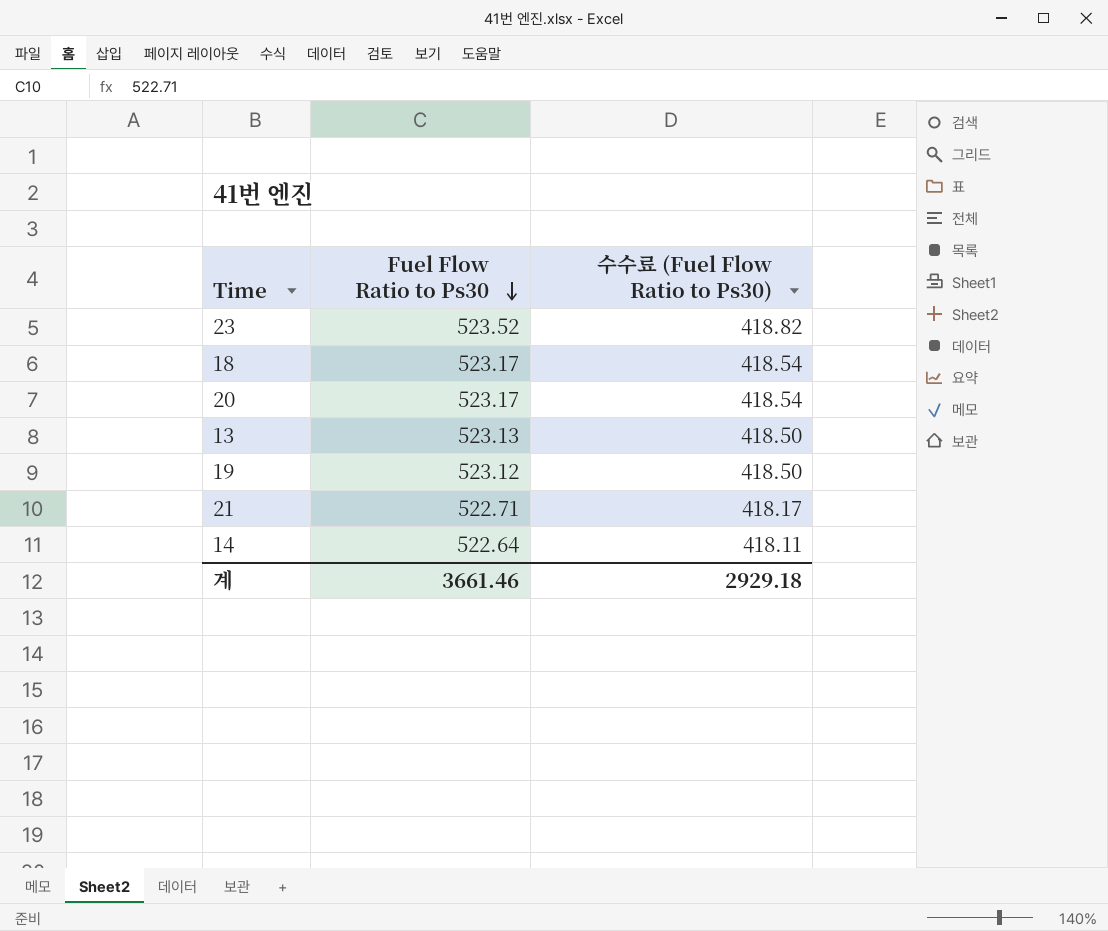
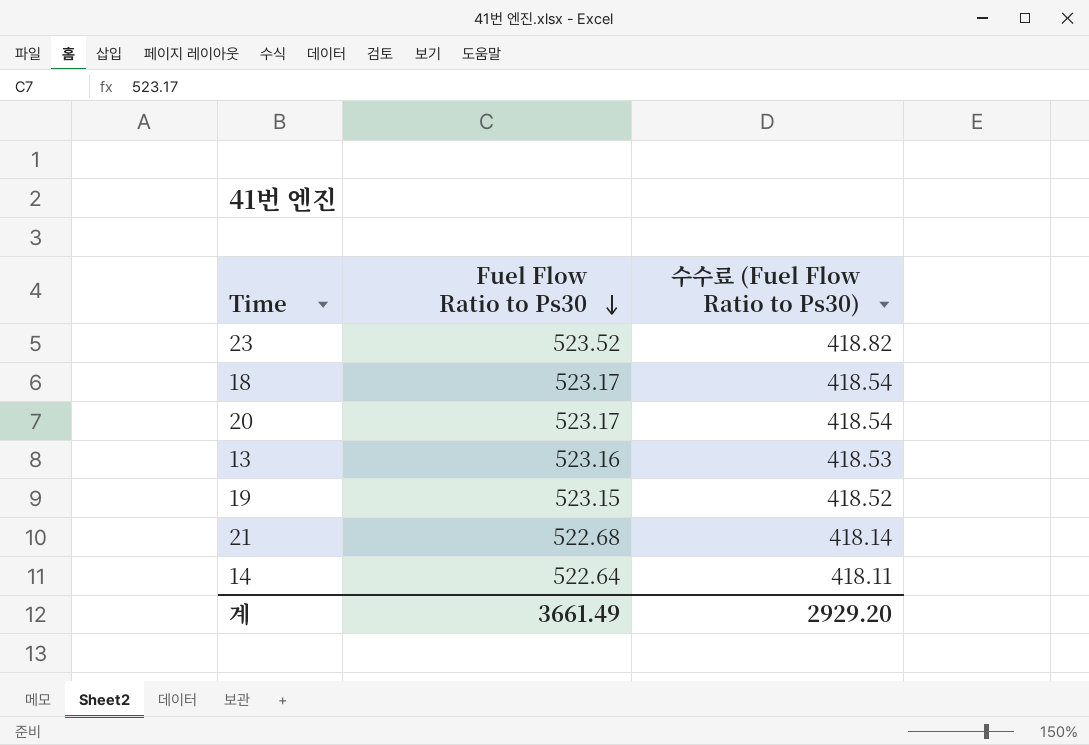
13 | Fuel Flow Ratio to Ps30: 523.13 -> 523.16
13 | 수수료 (Fuel Flow Ratio to Ps30): 418.50 -> 418.53
19 | Fuel Flow Ratio to Ps30: 523.12 -> 523.15
19 | 수수료 (Fuel Flow Ratio to Ps30): 418.50 -> 418.52
21 | Fuel Flow Ratio to Ps30: 522.71 -> 522.68
21 | 수수료 (Fuel Flow Ratio to Ps30): 418.17 -> 418.14
계 | Fuel Flow Ratio to Ps30: 3661.46 -> 3661.49
계 | 수수료 (Fuel Flow Ratio to Ps30): 2929.18 -> 2929.20

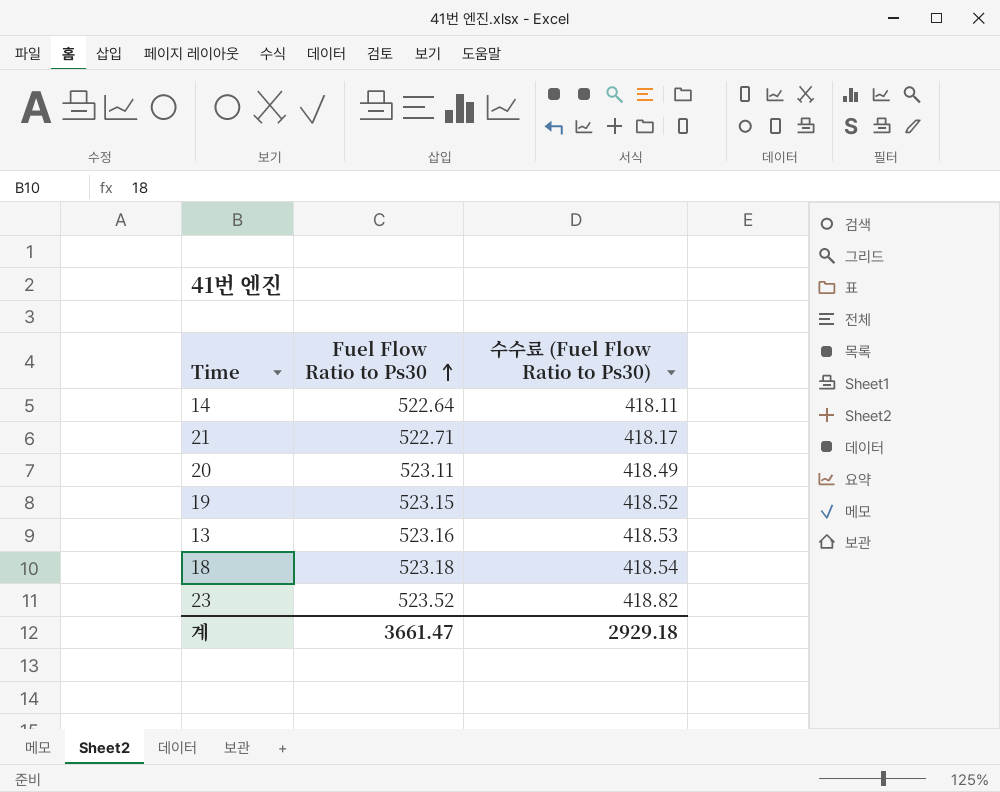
row order: Fuel Flow Ratio to Ps30 descending -> Fuel Flow Ratio to Ps30 ascending
21 | Fuel Flow Ratio to Ps30: 522.68 -> 522.71
21 | 수수료 (Fuel Flow Ratio to Ps30): 418.14 -> 418.17
20 | Fuel Flow Ratio to Ps30: 523.17 -> 523.11
20 | 수수료 (Fuel Flow Ratio to Ps30): 418.54 -> 418.49
18 | Fuel Flow Ratio to Ps30: 523.17 -> 523.18
계 | Fuel Flow Ratio to Ps30: 3661.49 -> 3661.47
계 | 수수료 (Fuel Flow Ratio to Ps30): 2929.20 -> 2929.18

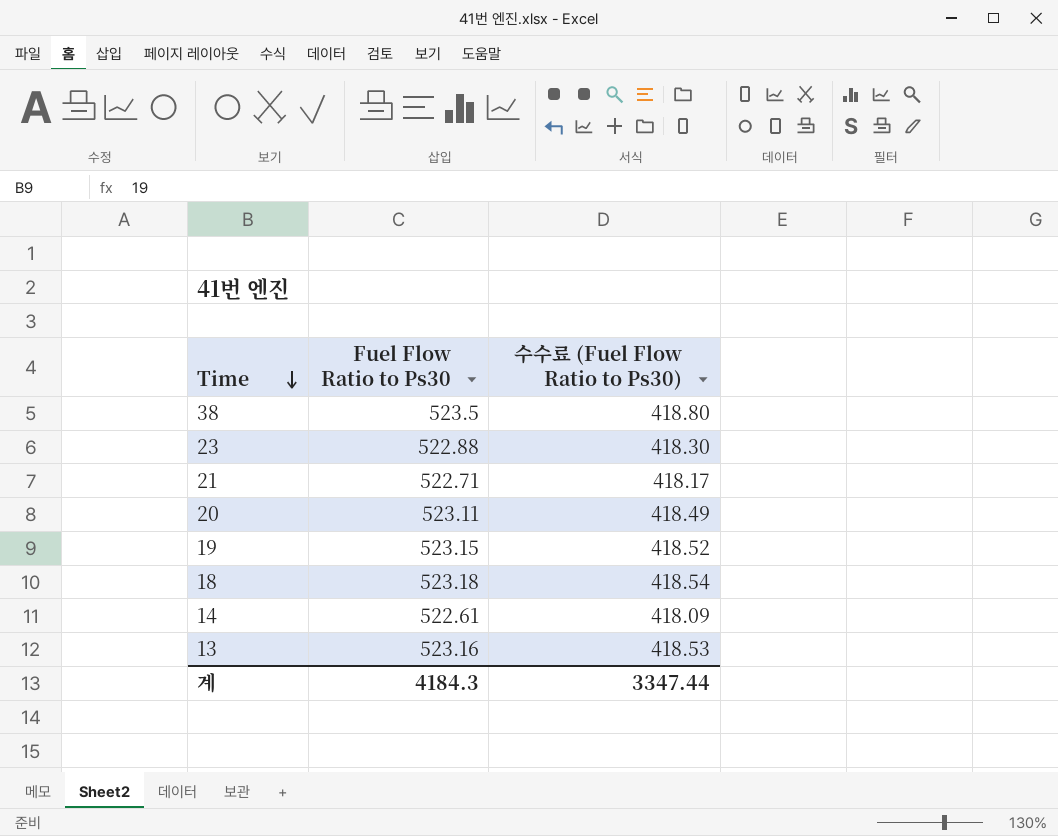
row order: Fuel Flow Ratio to Ps30 ascending -> Time descending
row 38: none -> 523.5 | 418.80
23 | Fuel Flow Ratio to Ps30: 523.52 -> 522.88
23 | 수수료 (Fuel Flow Ratio to Ps30): 418.82 -> 418.30
14 | Fuel Flow Ratio to Ps30: 522.64 -> 522.61
14 | 수수료 (Fuel Flow Ratio to Ps30): 418.11 -> 418.09
계 | Fuel Flow Ratio to Ps30: 3661.47 -> 4184.3
계 | 수수료 (Fuel Flow Ratio to Ps30): 2929.18 -> 3347.44

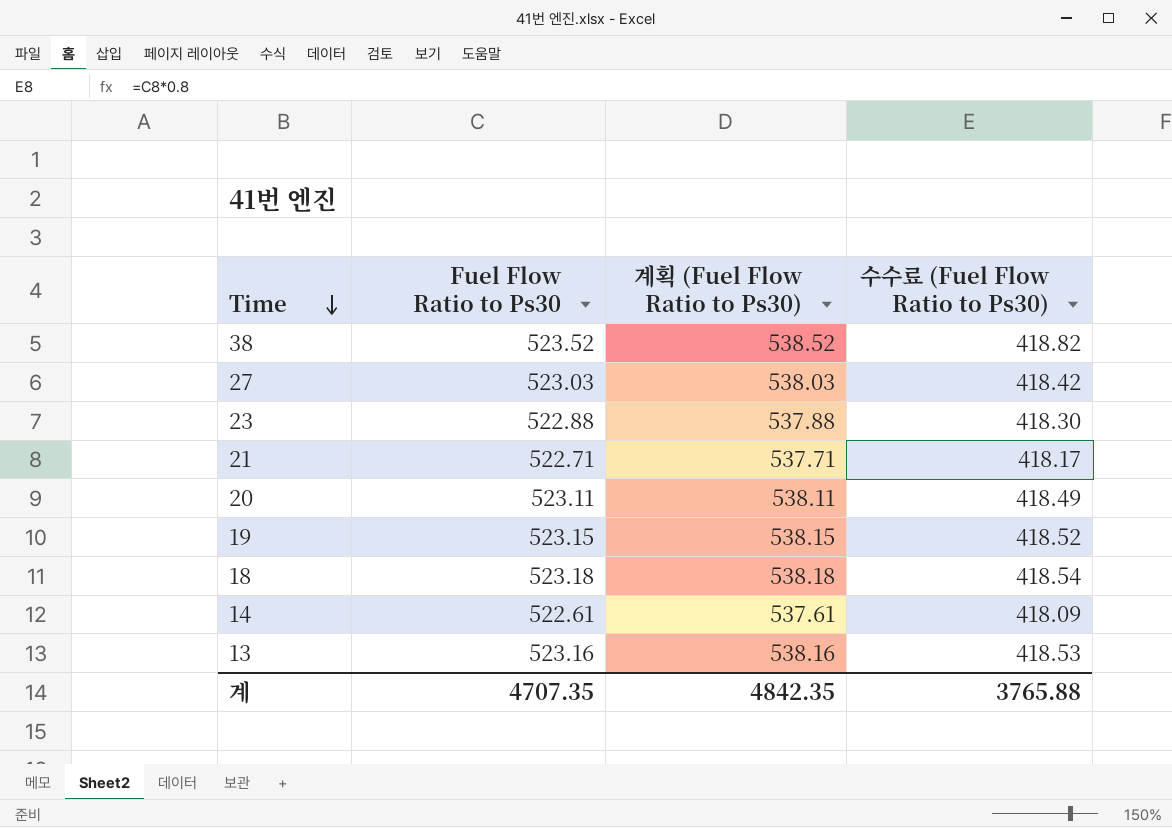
column 계획 (Fuel Flow Ratio to Ps30) | formula: none -> [Fuel Flow Ratio to Ps30] + 15
38 | Fuel Flow Ratio to Ps30: 523.5 -> 523.52
38 | 수수료 (Fuel Flow Ratio to Ps30): 418.80 -> 418.82
row 27: none -> 523.03 | 538.03 | 418.42
계 | Fuel Flow Ratio to Ps30: 4184.3 -> 4707.35
계 | 수수료 (Fuel Flow Ratio to Ps30): 3347.44 -> 3765.88

